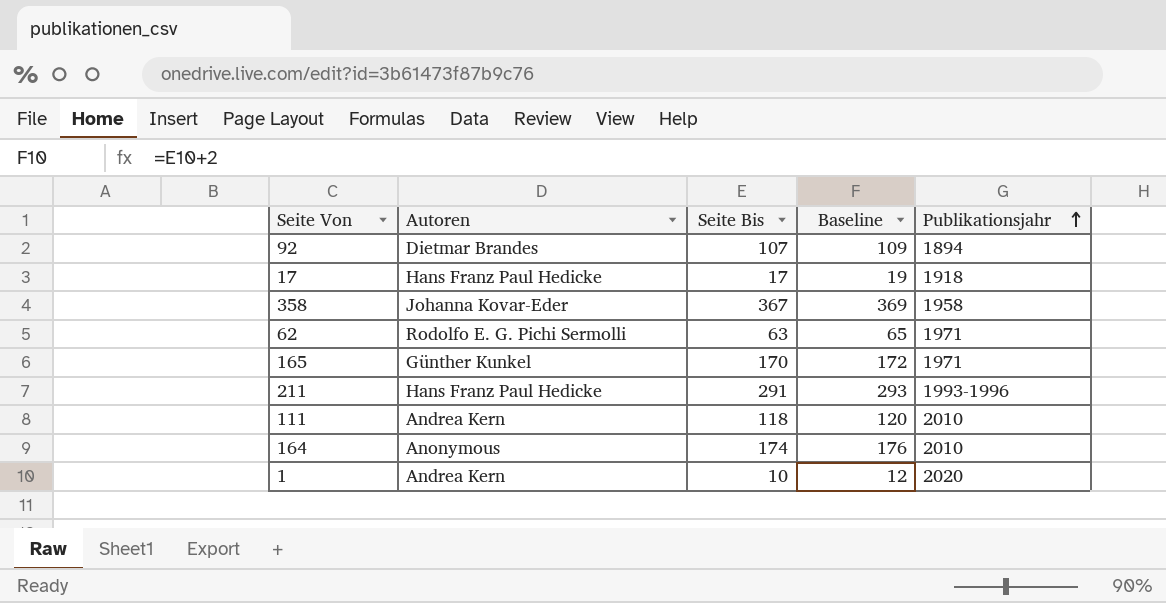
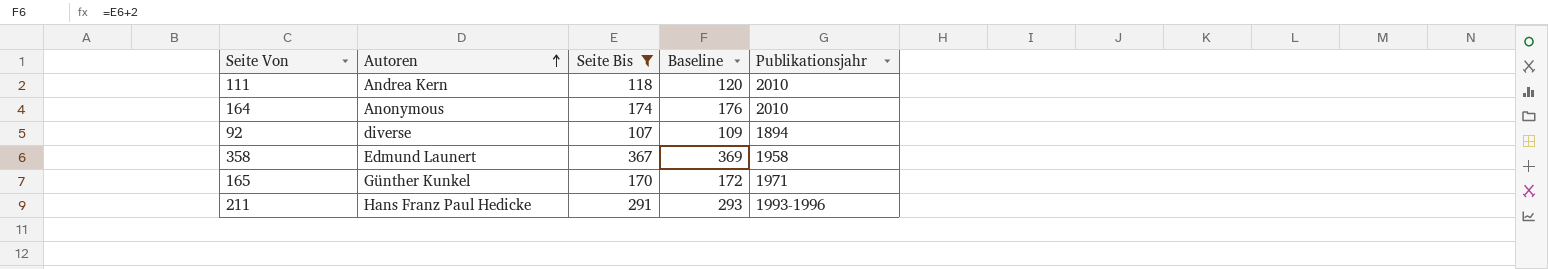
filter: none -> Seite Bis >= 107
row order: Publikationsjahr ascending -> Autoren ascending
92 | Autoren: Dietmar Brandes -> diverse
358 | Autoren: Johanna Kovar-Eder -> Edmund Launert

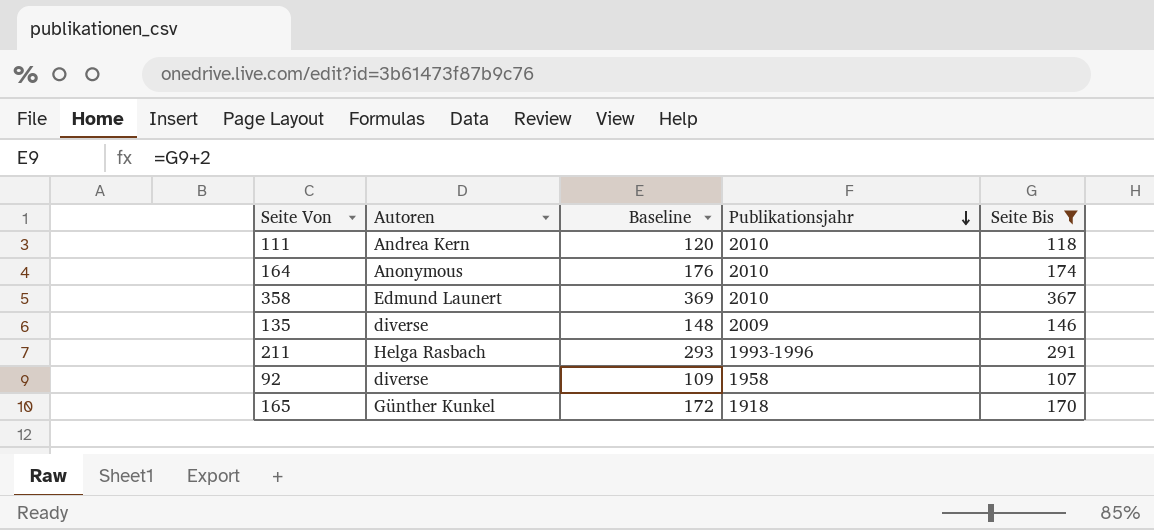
row order: Autoren ascending -> Publikationsjahr descending
column Seite Bis | position: 3 -> 5
358 | Publikationsjahr: 1958 -> 2010
row 135: none -> diverse | 148 | 2009 | 146
211 | Autoren: Hans Franz Paul Hedicke -> Helga Rasbach
92 | Publikationsjahr: 1894 -> 1958
165 | Publikationsjahr: 1971 -> 1918

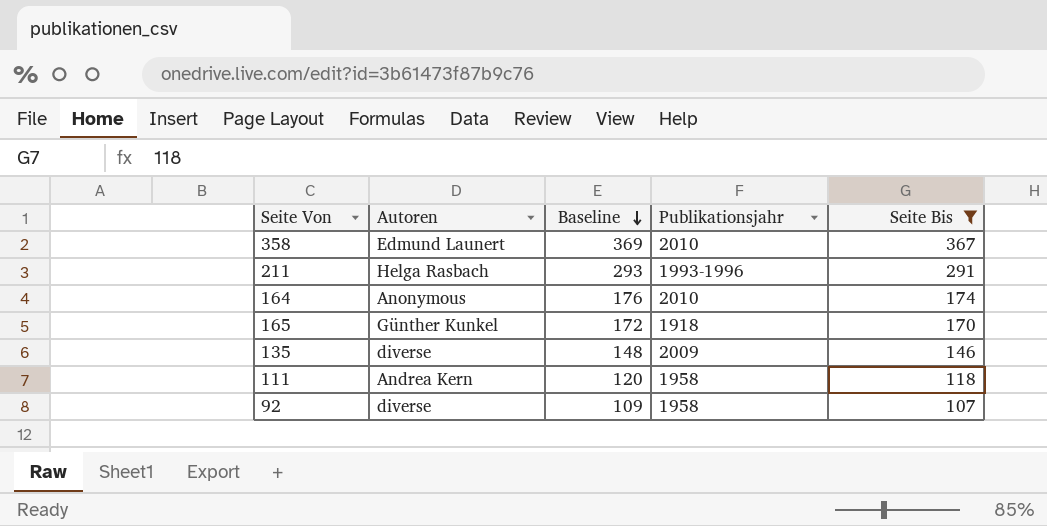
row order: Publikationsjahr descending -> Baseline descending
111 | Publikationsjahr: 2010 -> 1958

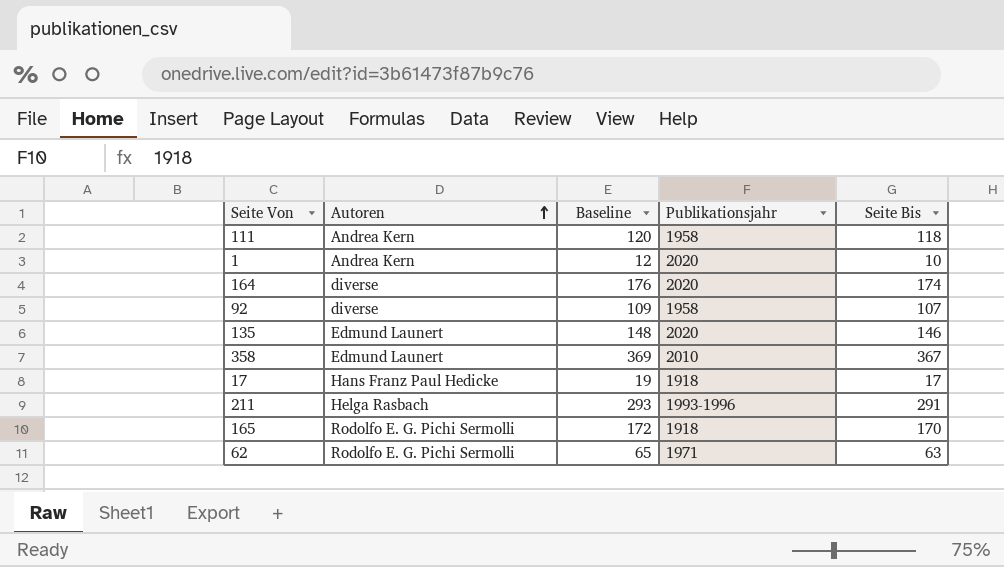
filter: Seite Bis >= 107 -> none
row order: Baseline descending -> Autoren ascending
164 | Autoren: Anonymous -> diverse
164 | Publikationsjahr: 2010 -> 2020
135 | Autoren: diverse -> Edmund Launert
135 | Publikationsjahr: 2009 -> 2020
165 | Autoren: Günther Kunkel -> Rodolfo E. G. Pichi Sermolli

